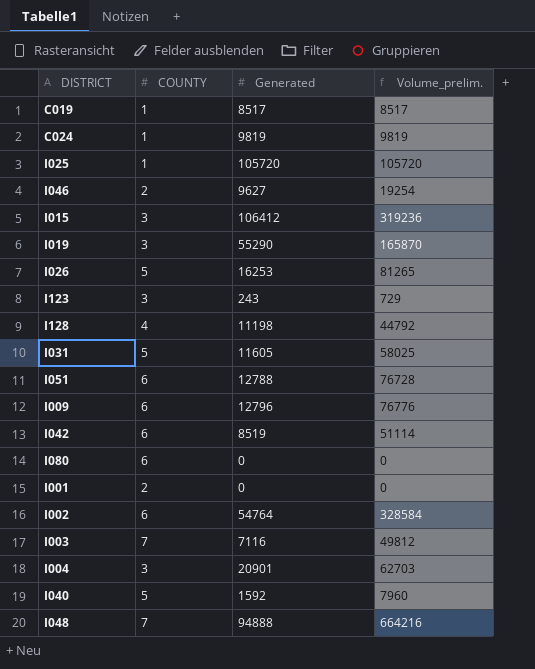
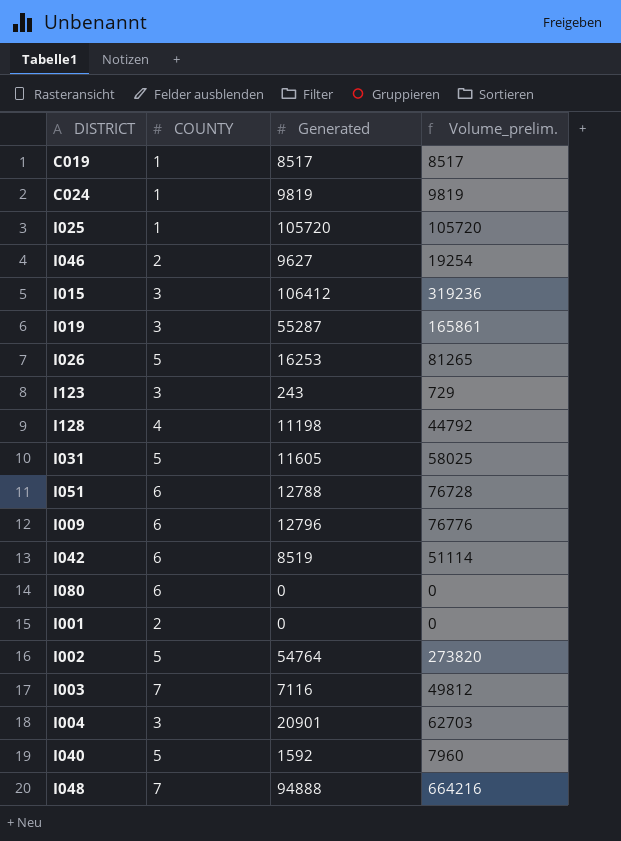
I019 | Generated: 55290 -> 55287
I019 | Volume_prelim.: 165870 -> 165861
I002 | COUNTY: 6 -> 5
I002 | Volume_prelim.: 328584 -> 273820

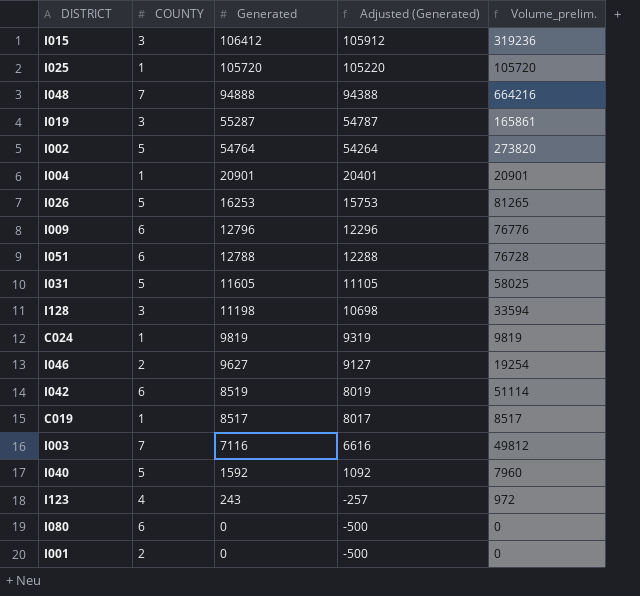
row order: none -> Generated descending
column Adjusted (Generated) | formula: none -> [Generated] - 500
I004 | COUNTY: 3 -> 1
I004 | Volume_prelim.: 62703 -> 20901
I128 | COUNTY: 4 -> 3
I128 | Volume_prelim.: 44792 -> 33594
I123 | COUNTY: 3 -> 4
I123 | Volume_prelim.: 729 -> 972

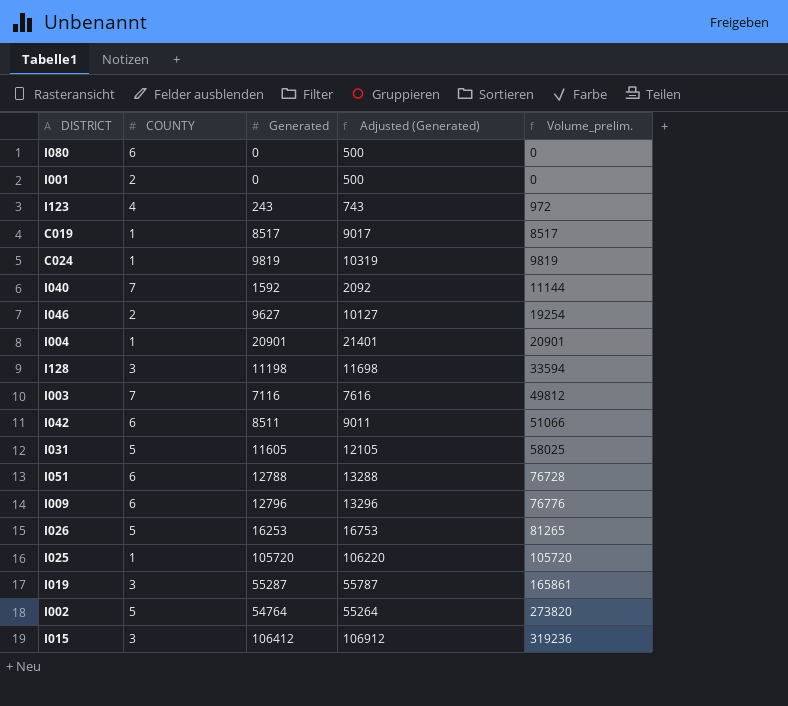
row order: Generated descending -> Volume_prelim. ascending
column Adjusted (Generated) | formula: [Generated] - 500 -> [Generated] + 500
row I048: 7 | 94888 | 94388 | 664216 -> none
I040 | COUNTY: 5 -> 7
I040 | Volume_prelim.: 7960 -> 11144
I042 | Generated: 8519 -> 8511
I042 | Volume_prelim.: 51114 -> 51066

